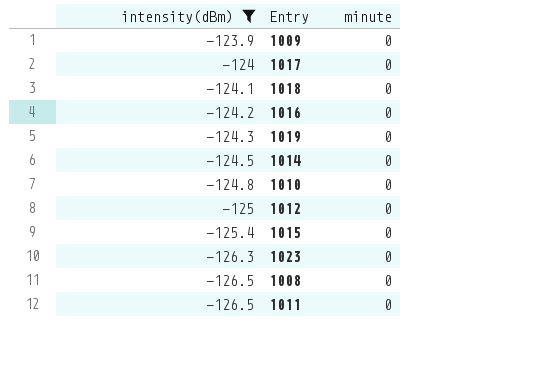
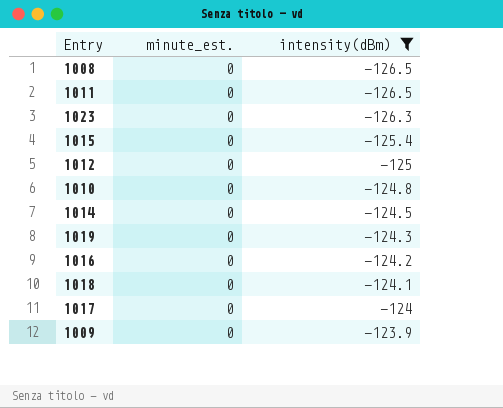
row order: intensity(dBm) descending -> intensity(dBm) ascending
column name: minute -> minute_est.
column intensity(dBm) | position: 1 -> 3

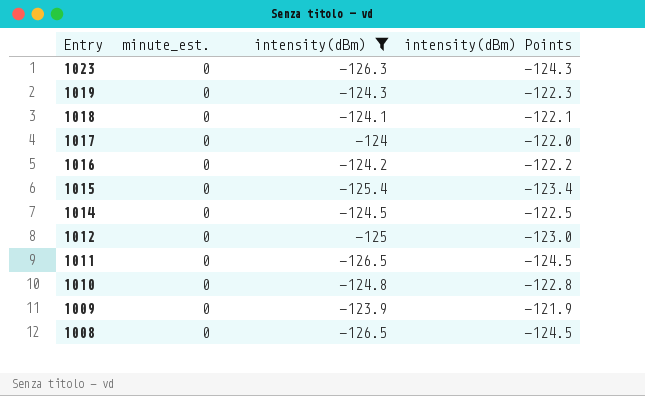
row order: intensity(dBm) ascending -> Entry descending
column intensity(dBm) Points | formula: none -> [intensity(dBm)] + 2

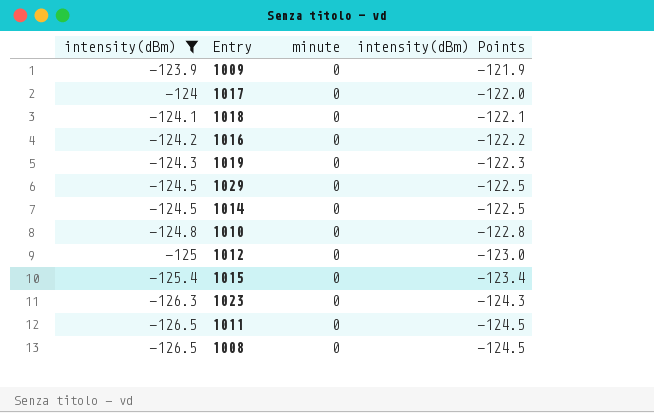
row order: Entry descending -> intensity(dBm) descending
column intensity(dBm) | position: 3 -> 1
column name: minute_est. -> minute
row 1029: none -> -124.5 | 0 | -122.5

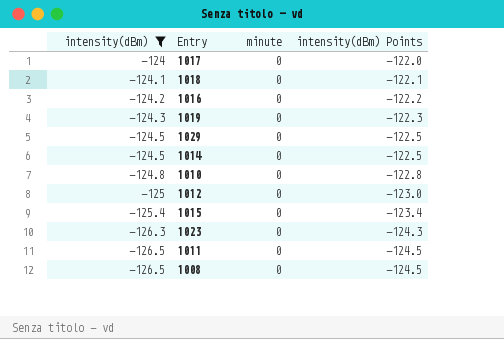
row 1009: -123.9 | 0 | -121.9 -> none

